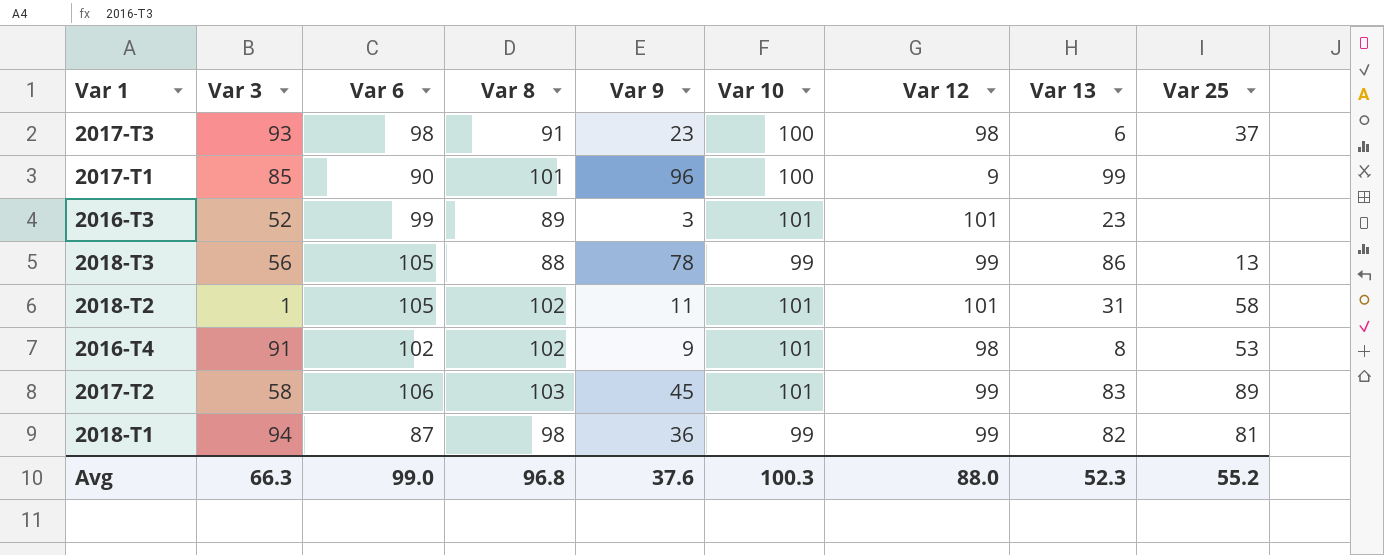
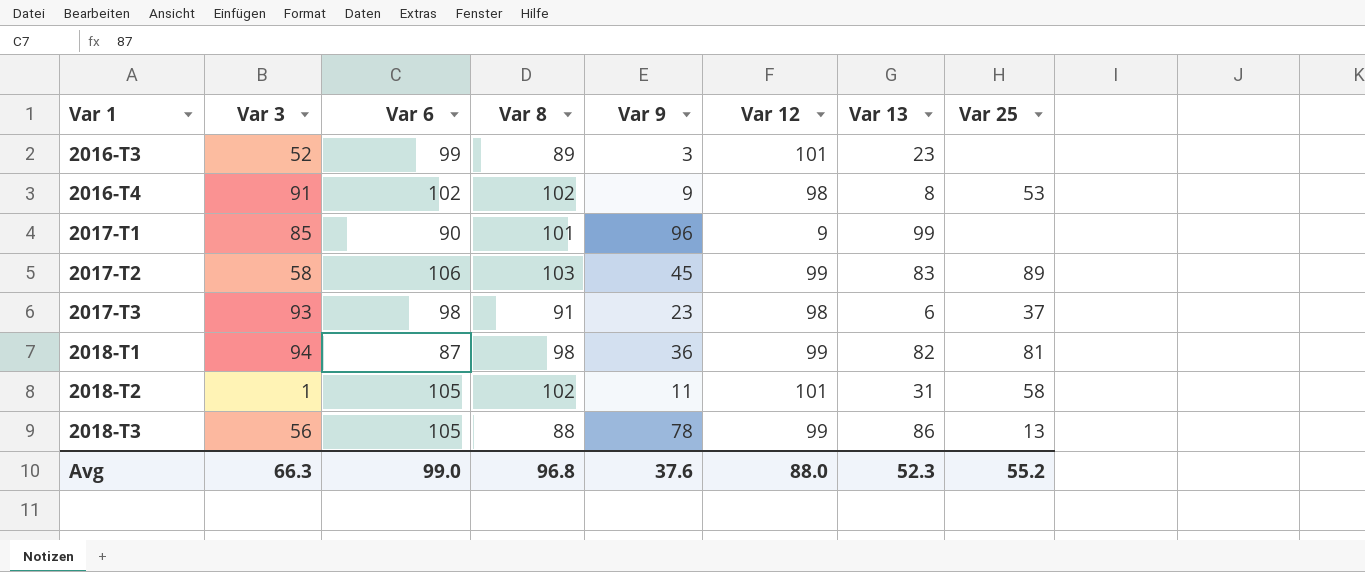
row order: none -> Var 1 ascending
column Var 10 | position: 6 -> none

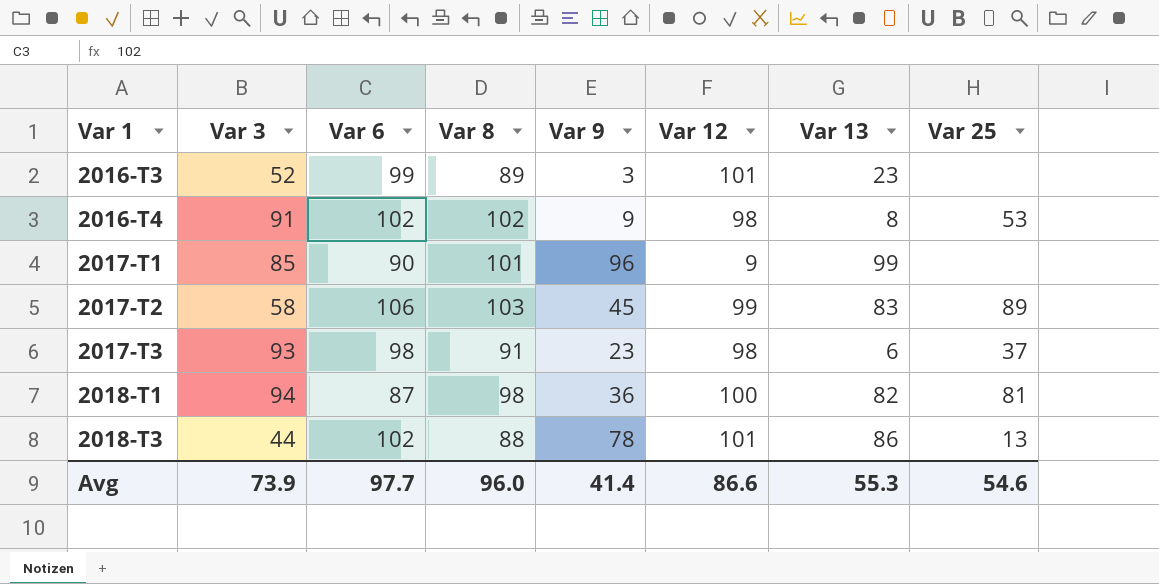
row 2018-T2: 1 | 105 | 102 | 11 | 101 | 31 | 58 -> none
2018-T1 | Var 12: 99 -> 100
2018-T3 | Var 3: 56 -> 44
2018-T3 | Var 6: 105 -> 102
2018-T3 | Var 12: 99 -> 101
Avg | Var 3: 66.3 -> 73.9
Avg | Var 6: 99.0 -> 97.7
Avg | Var 8: 96.8 -> 96.0
Avg | Var 9: 37.6 -> 41.4
Avg | Var 12: 88.0 -> 86.6
Avg | Var 13: 52.3 -> 55.3
Avg | Var 25: 55.2 -> 54.6

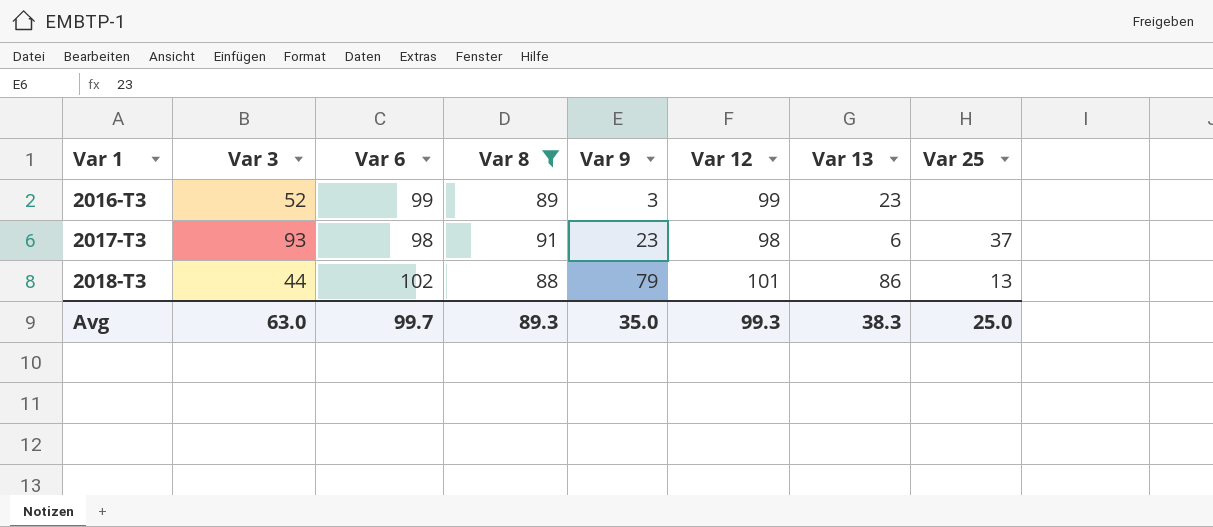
filter: none -> Var 8 <= 91
2016-T3 | Var 12: 101 -> 99
2018-T3 | Var 9: 78 -> 79
Avg | Var 3: 73.9 -> 63.0
Avg | Var 6: 97.7 -> 99.7
Avg | Var 8: 96.0 -> 89.3
Avg | Var 9: 41.4 -> 35.0
Avg | Var 12: 86.6 -> 99.3
Avg | Var 13: 55.3 -> 38.3
Avg | Var 25: 54.6 -> 25.0

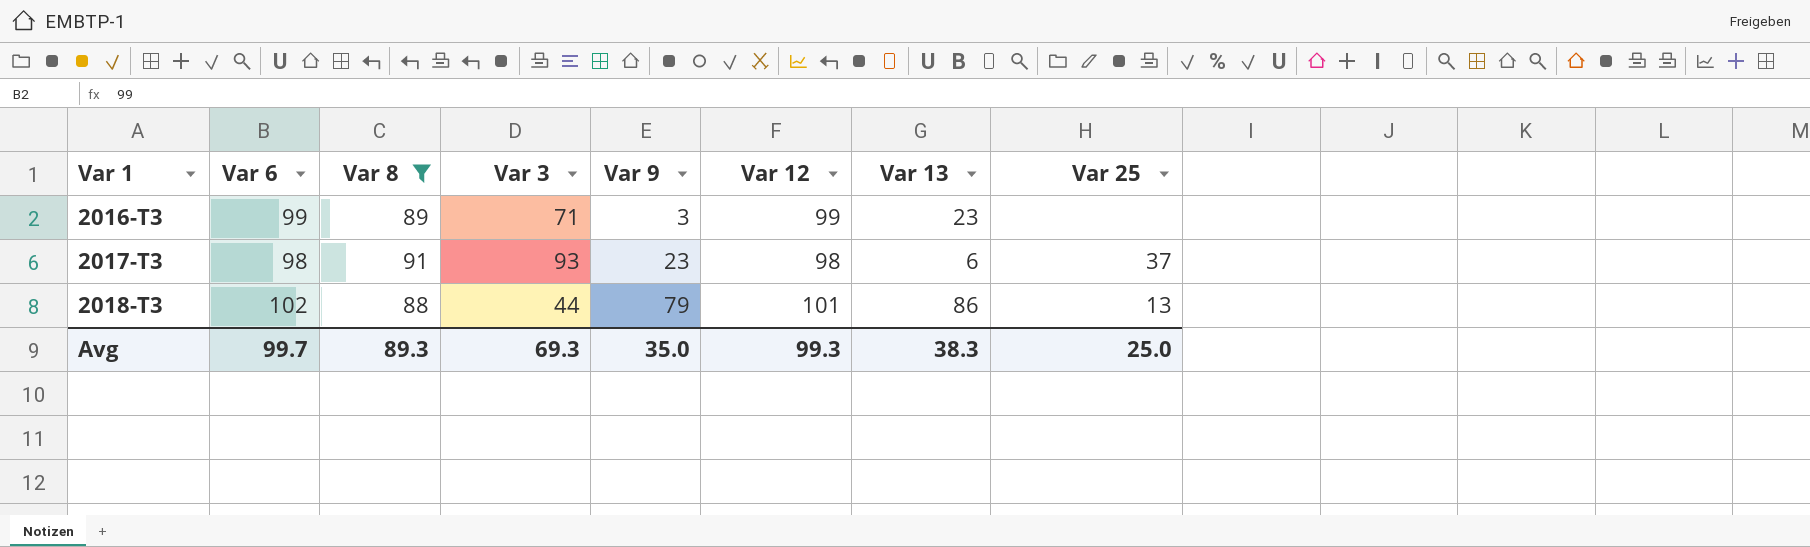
column Var 3 | position: 2 -> 4
2016-T3 | Var 3: 52 -> 71
Avg | Var 3: 63.0 -> 69.3

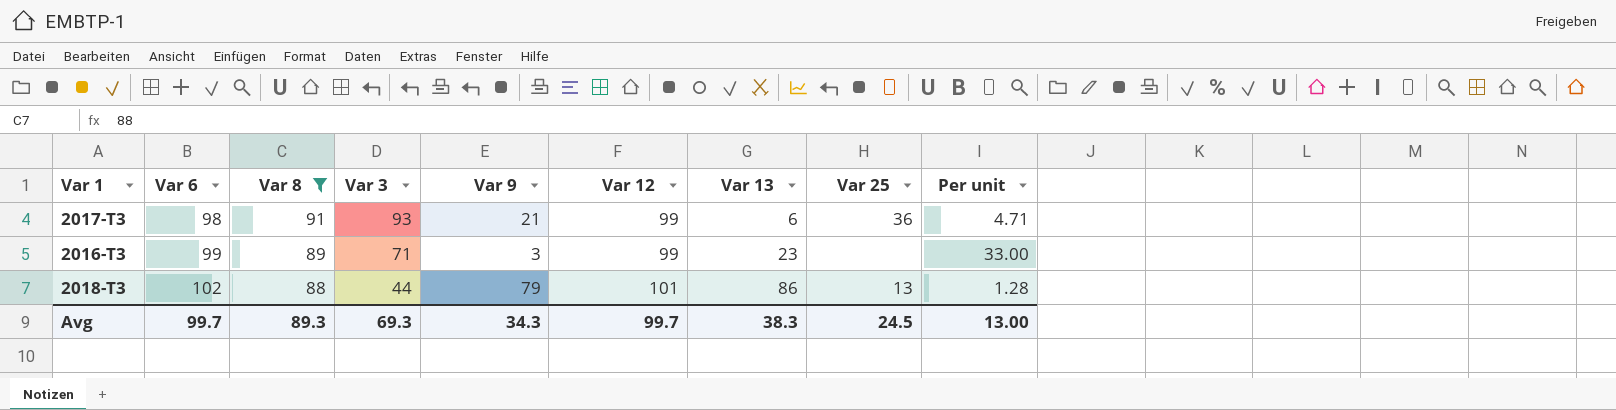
row order: Var 1 ascending -> Var 6 ascending
column Per unit | formula: none -> [Var 12] / [Var 9]
2017-T3 | Var 9: 23 -> 21
2017-T3 | Var 12: 98 -> 99
2017-T3 | Var 25: 37 -> 36
Avg | Var 9: 35.0 -> 34.3
Avg | Var 12: 99.3 -> 99.7
Avg | Var 25: 25.0 -> 24.5

